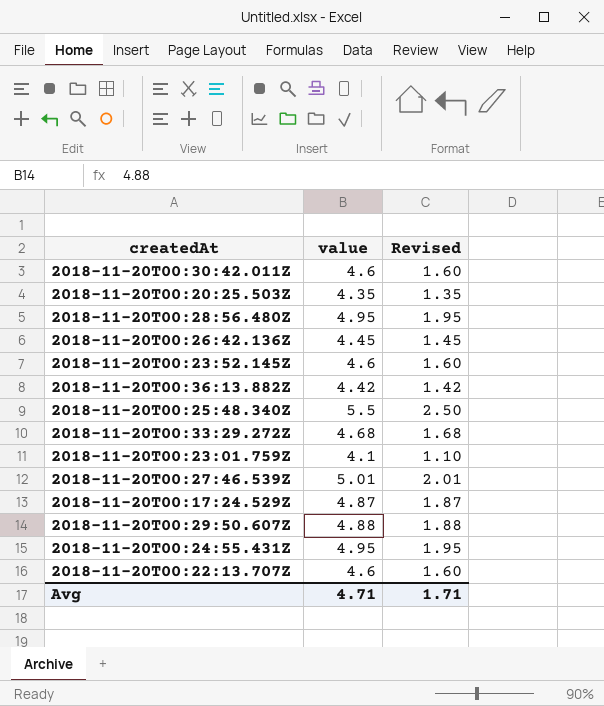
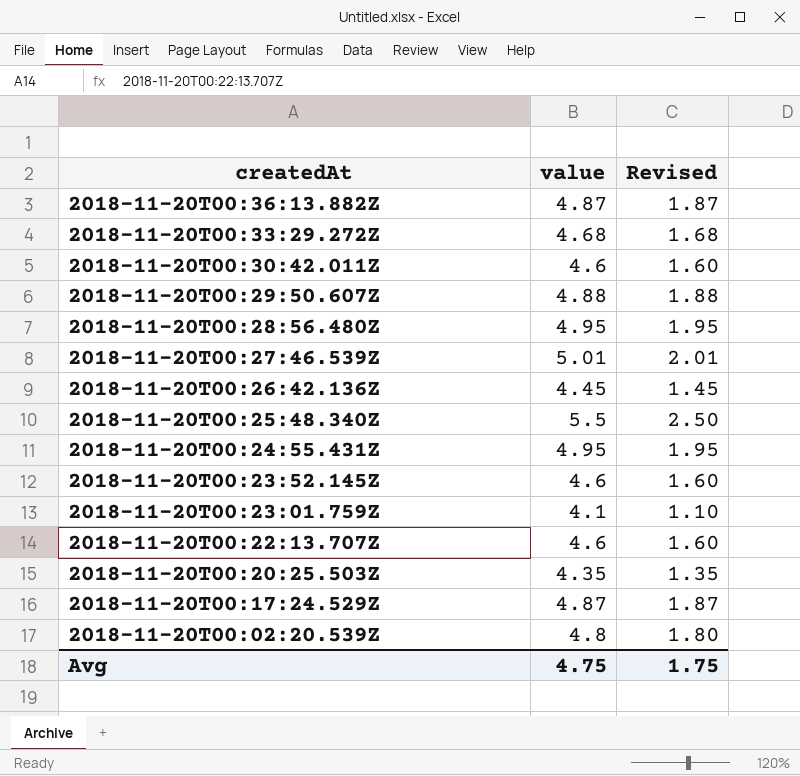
row order: none -> createdAt descending
2018-11-20T00:36:13.882Z | value: 4.42 -> 4.87
2018-11-20T00:36:13.882Z | Revised: 1.42 -> 1.87
row 2018-11-20T00:02:20.539Z: none -> 4.8 | 1.80
Avg | value: 4.71 -> 4.75
Avg | Revised: 1.71 -> 1.75

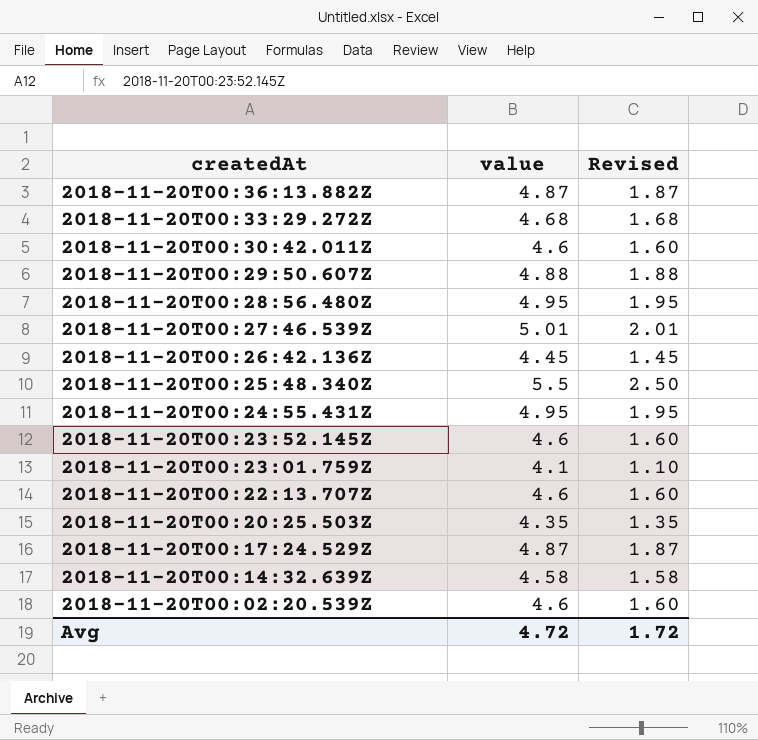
row 2018-11-20T00:14:32.639Z: none -> 4.58 | 1.58
2018-11-20T00:02:20.539Z | value: 4.8 -> 4.6
2018-11-20T00:02:20.539Z | Revised: 1.80 -> 1.60
Avg | value: 4.75 -> 4.72
Avg | Revised: 1.75 -> 1.72

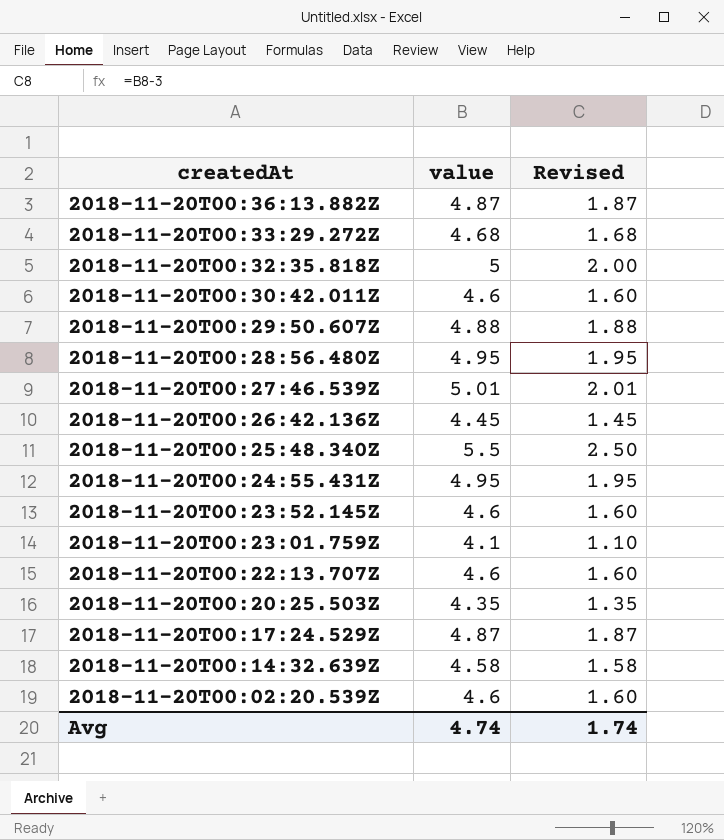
row 2018-11-20T00:32:35.818Z: none -> 5 | 2.00
Avg | value: 4.72 -> 4.74
Avg | Revised: 1.72 -> 1.74

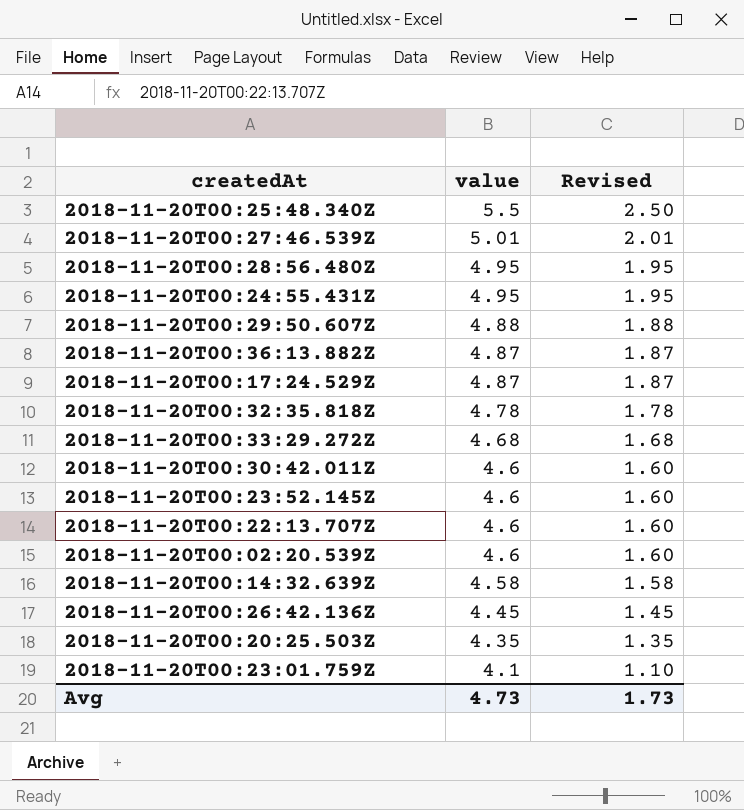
row order: createdAt descending -> value descending
2018-11-20T00:32:35.818Z | value: 5 -> 4.78
2018-11-20T00:32:35.818Z | Revised: 2.00 -> 1.78
Avg | value: 4.74 -> 4.73
Avg | Revised: 1.74 -> 1.73

